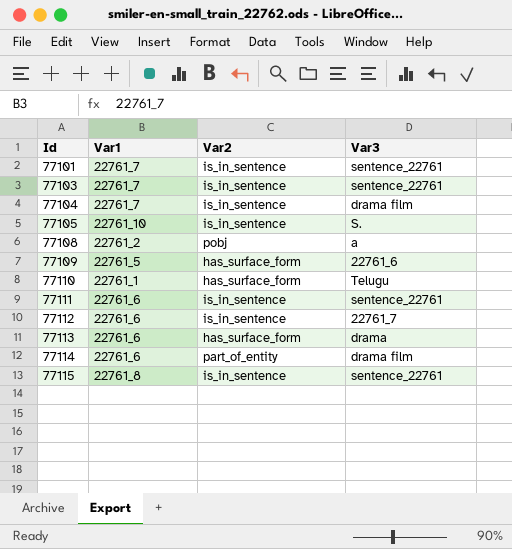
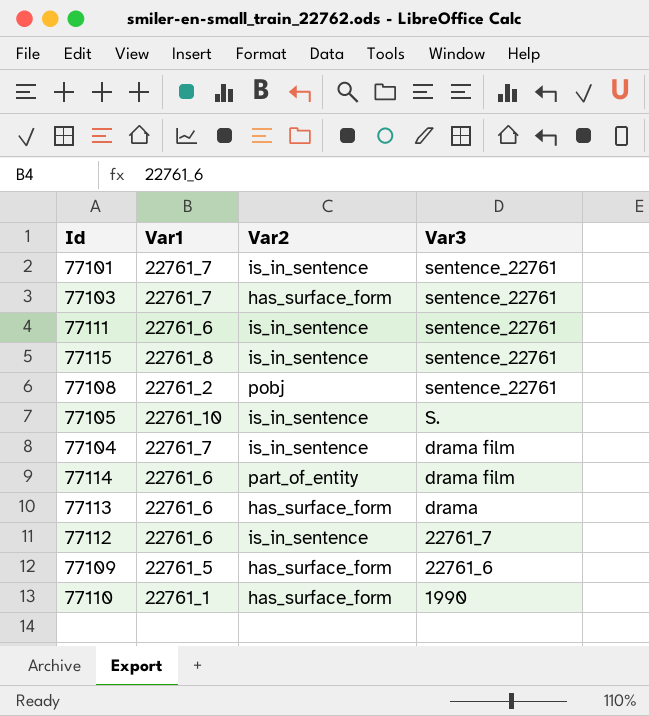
row order: Id ascending -> Var3 descending
77103 | Var2: is_in_sentence -> has_surface_form
77108 | Var3: a -> sentence_22761
77110 | Var3: Telugu -> 1990

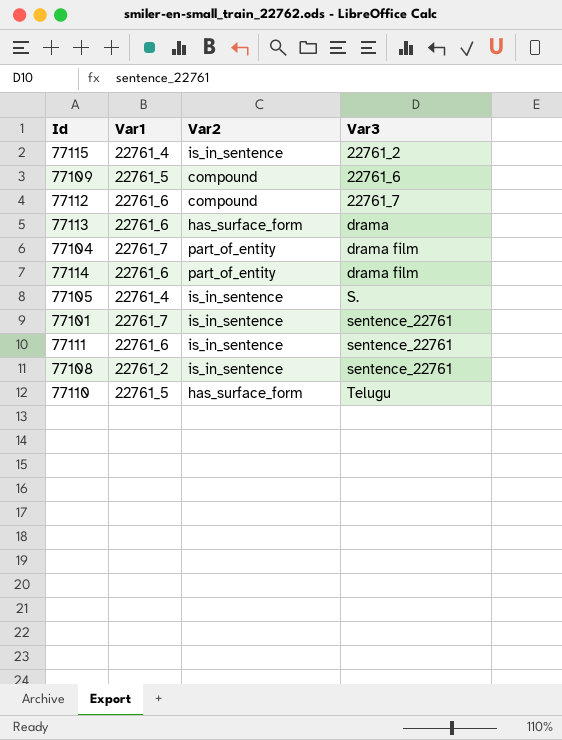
row order: Var3 descending -> Var3 ascending
row 77103: 22761_7 | has_surface_form | sentence_22761 -> none
77115 | Var1: 22761_8 -> 22761_4
77115 | Var3: sentence_22761 -> 22761_2
77109 | Var2: has_surface_form -> compound
77112 | Var2: is_in_sentence -> compound
77104 | Var2: is_in_sentence -> part_of_entity
77105 | Var1: 22761_10 -> 22761_4
77108 | Var2: pobj -> is_in_sentence
77110 | Var1: 22761_1 -> 22761_5
77110 | Var3: 1990 -> Telugu

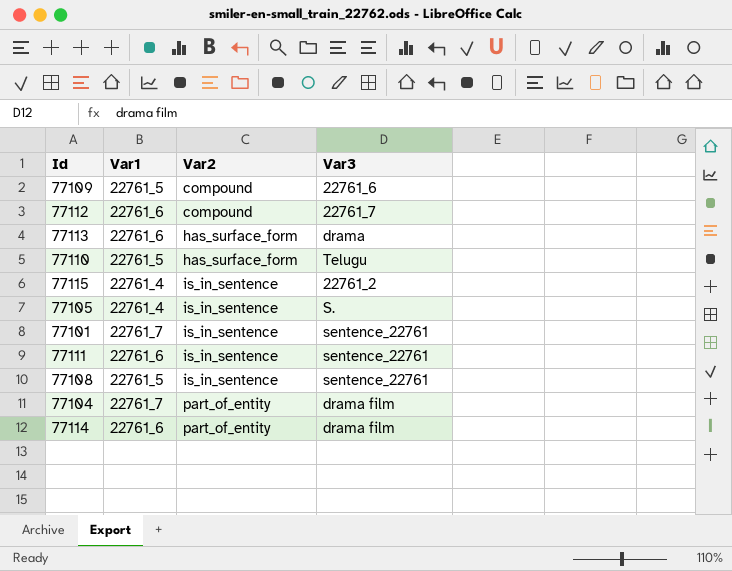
row order: Var3 ascending -> Var2 ascending
77108 | Var1: 22761_2 -> 22761_5

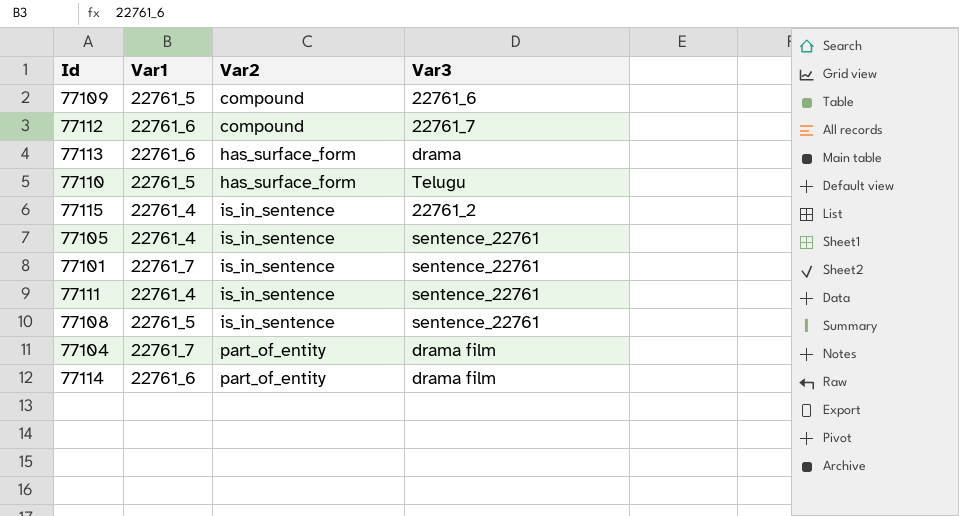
77105 | Var3: S. -> sentence_22761
77111 | Var1: 22761_6 -> 22761_4

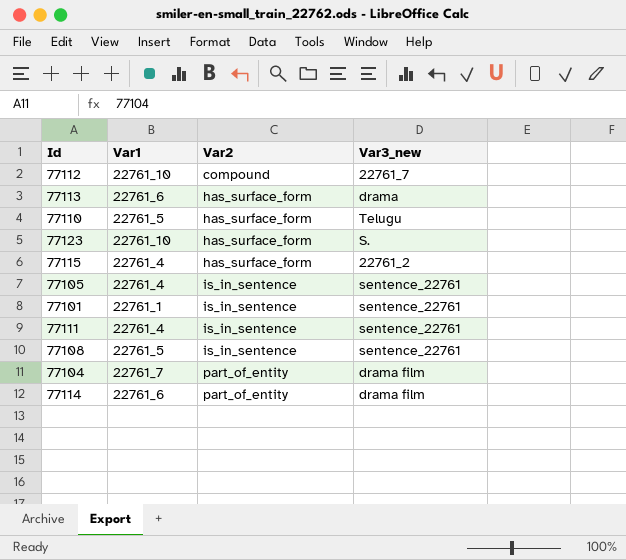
column name: Var3 -> Var3_new
row 77109: 22761_5 | compound | 22761_6 -> none
77112 | Var1: 22761_6 -> 22761_10
row 77123: none -> 22761_10 | has_surface_form | S.
77115 | Var2: is_in_sentence -> has_surface_form
77101 | Var1: 22761_7 -> 22761_1

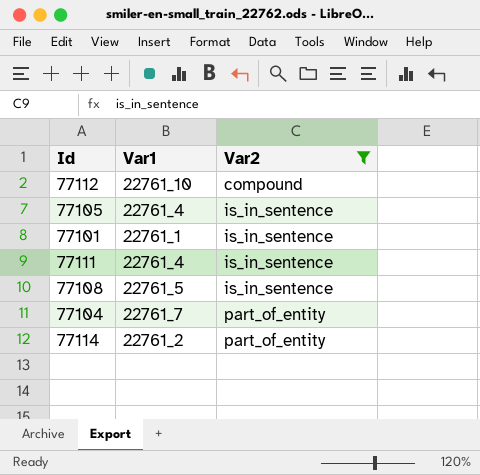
filter: none -> Var2 != has_surface_form
column Var3_new | position: 4 -> none
77114 | Var1: 22761_6 -> 22761_2

